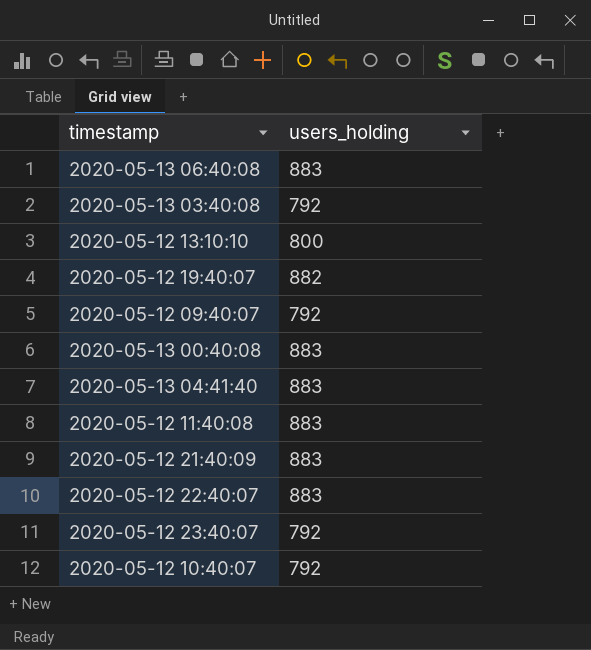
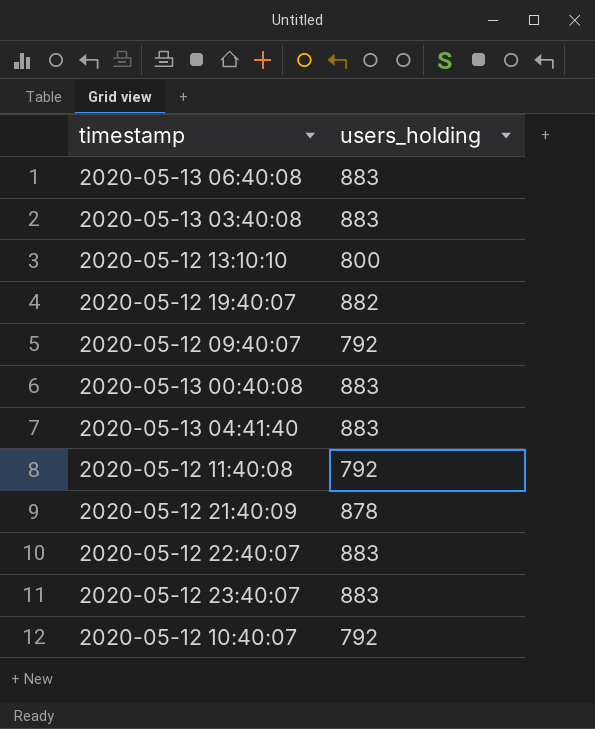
2020-05-13 03:40:08 | users_holding: 792 -> 883
2020-05-12 11:40:08 | users_holding: 883 -> 792
2020-05-12 21:40:09 | users_holding: 883 -> 878
2020-05-12 23:40:07 | users_holding: 792 -> 883

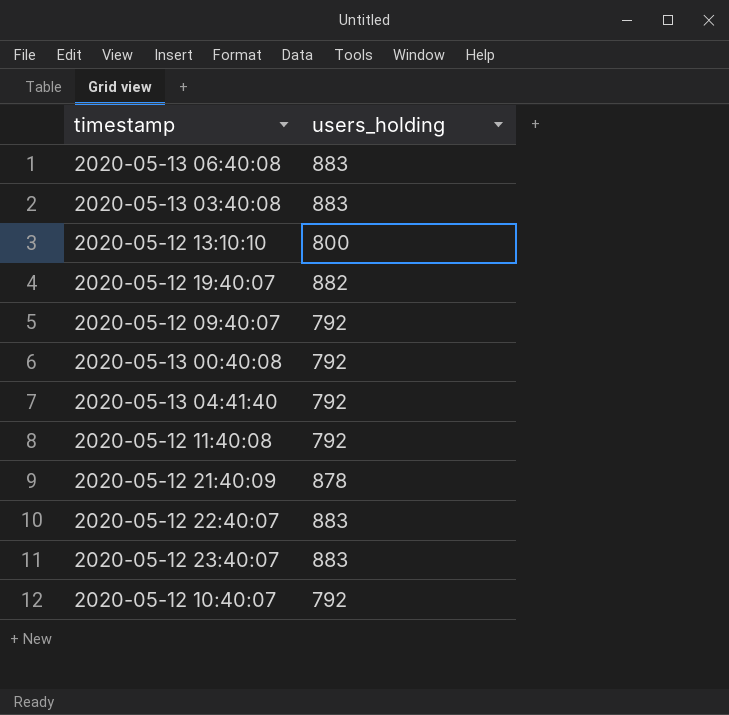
2020-05-13 00:40:08 | users_holding: 883 -> 792
2020-05-13 04:41:40 | users_holding: 883 -> 792

